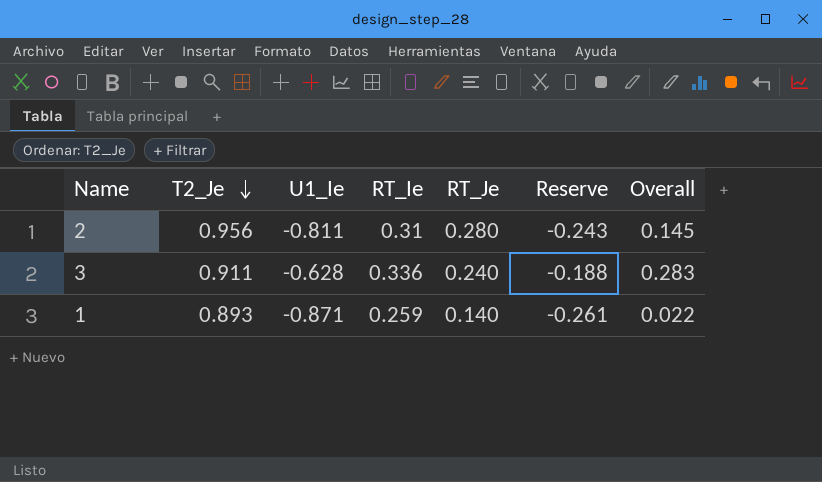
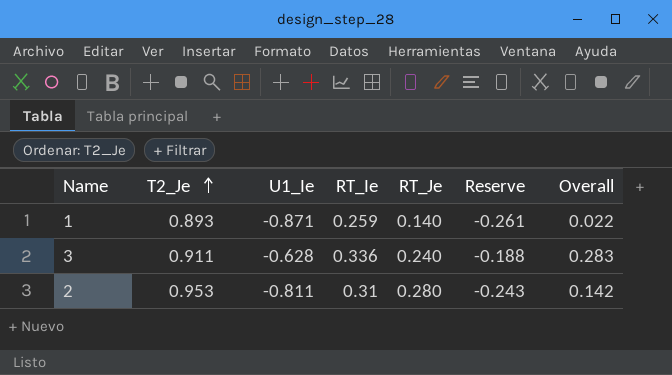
row order: T2_Je descending -> T2_Je ascending
2 | T2_Je: 0.956 -> 0.953
2 | Overall: 0.145 -> 0.142

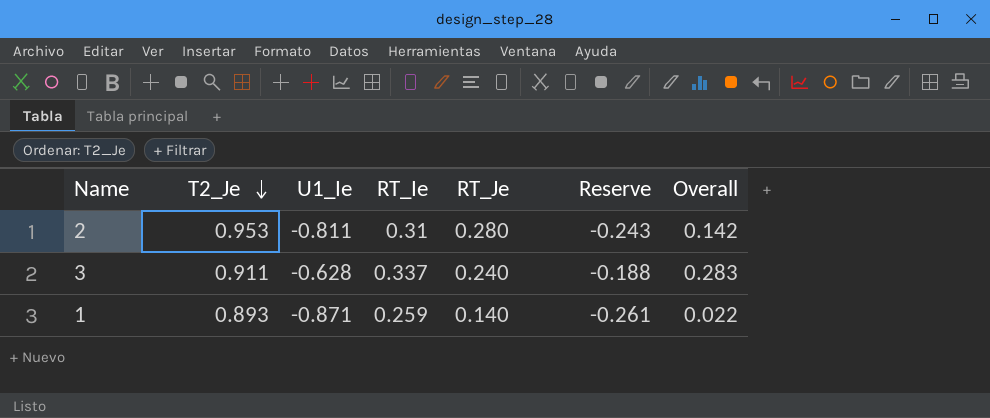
row order: T2_Je ascending -> T2_Je descending
3 | RT_Ie: 0.336 -> 0.337

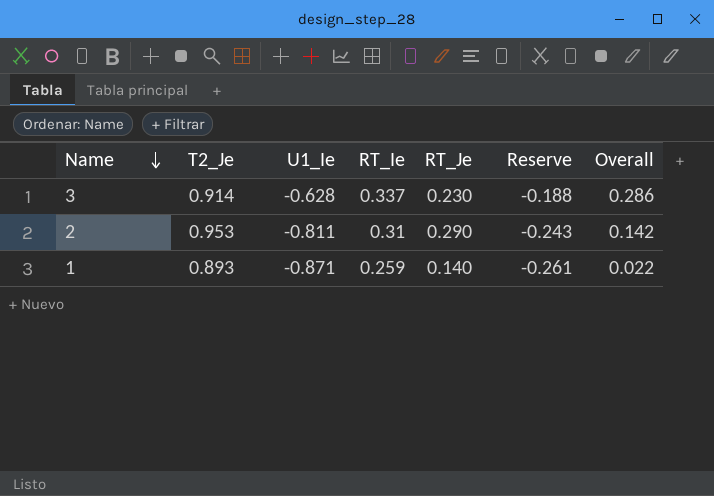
row order: T2_Je descending -> Name descending
3 | T2_Je: 0.911 -> 0.914
3 | RT_Je: 0.240 -> 0.230
3 | Overall: 0.283 -> 0.286
2 | RT_Je: 0.280 -> 0.290

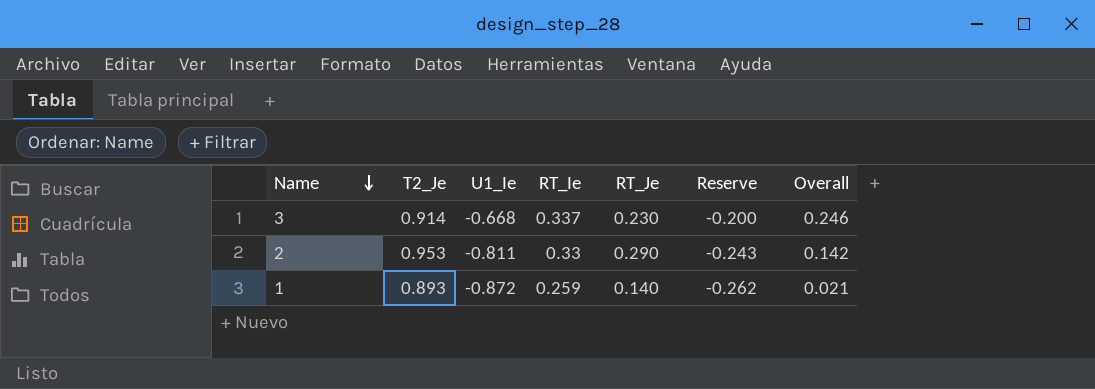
3 | U1_Ie: -0.628 -> -0.668
3 | Reserve: -0.188 -> -0.200
3 | Overall: 0.286 -> 0.246
2 | RT_Ie: 0.31 -> 0.33
1 | U1_Ie: -0.871 -> -0.872
1 | Reserve: -0.261 -> -0.262
1 | Overall: 0.022 -> 0.021

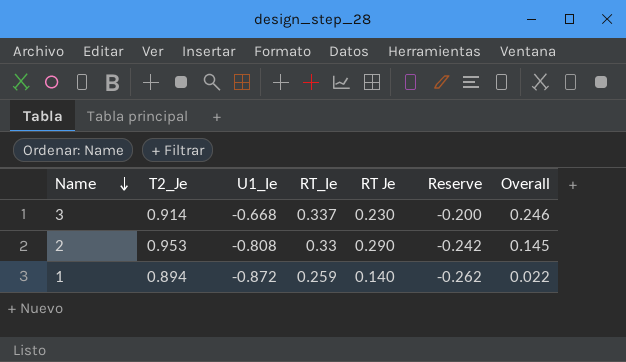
column name: RT_Je -> RT Je
2 | U1_Ie: -0.811 -> -0.808
2 | Reserve: -0.243 -> -0.242
2 | Overall: 0.142 -> 0.145
1 | T2_Je: 0.893 -> 0.894
1 | Overall: 0.021 -> 0.022

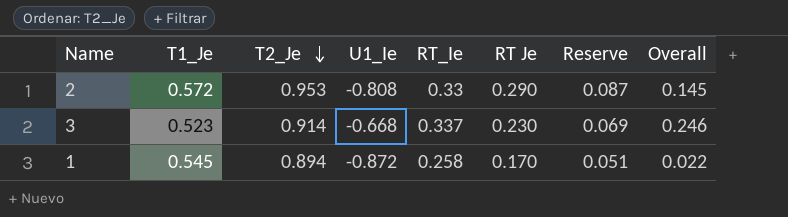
row order: Name descending -> T2_Je descending
column T1_Je | position: none -> 2
column Reserve | formula: [U1_Ie] * 0.3 -> [RT Je] * 0.3
1 | RT_Ie: 0.259 -> 0.258
1 | RT Je: 0.140 -> 0.170

